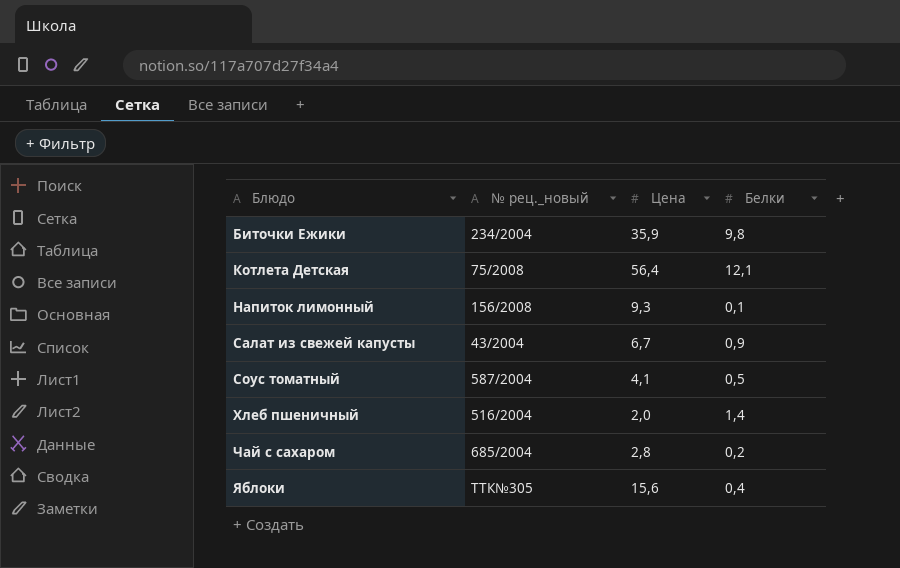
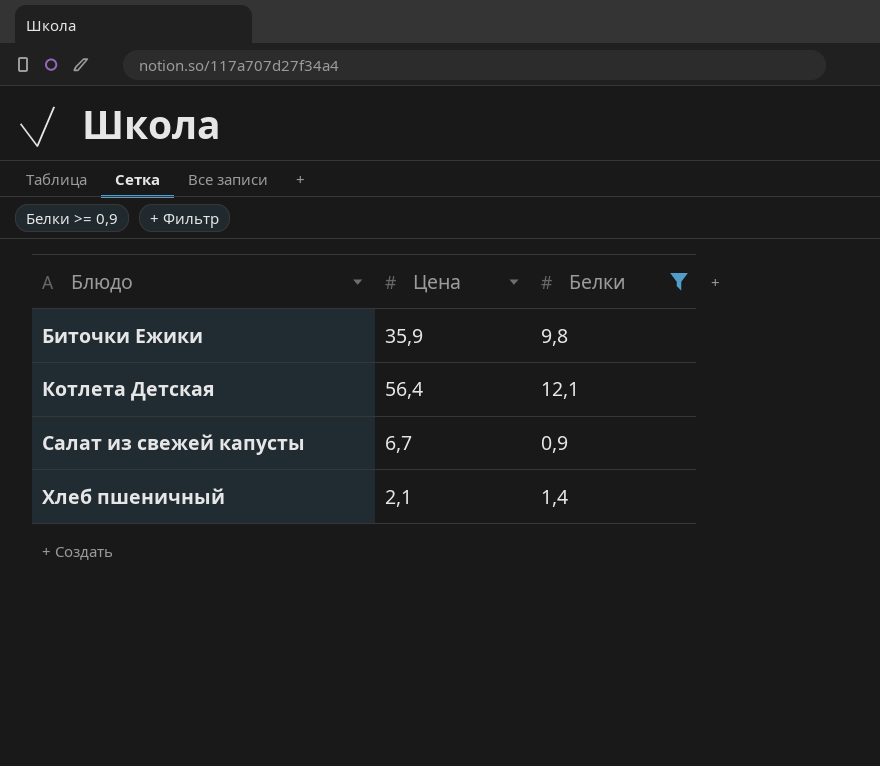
filter: none -> Белки >= 0,9
column № рец._новый | position: 2 -> none
Хлеб пшеничный | Цена: 2,0 -> 2,1

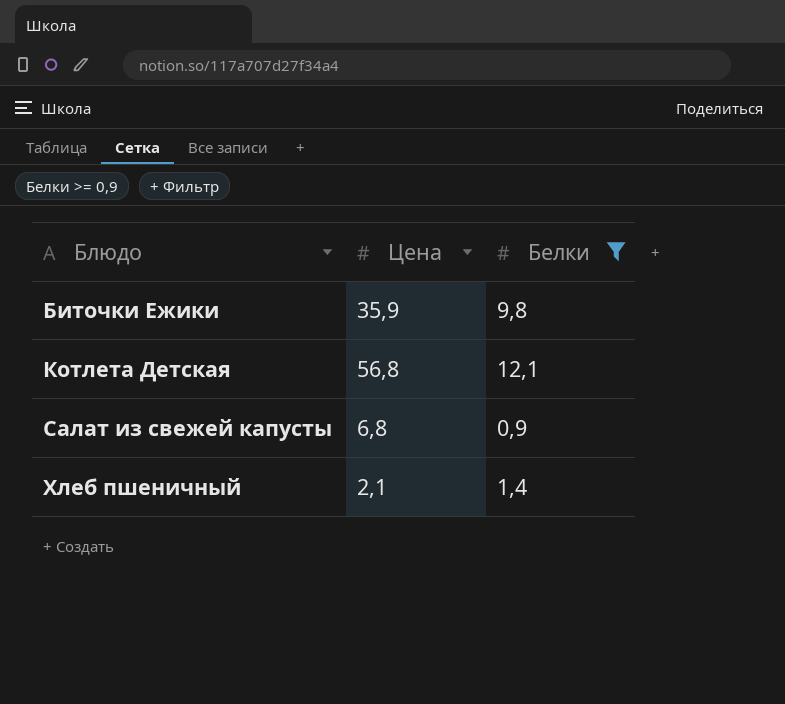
Котлета Детская | Цена: 56,4 -> 56,8
Салат из свежей капусты | Цена: 6,7 -> 6,8

